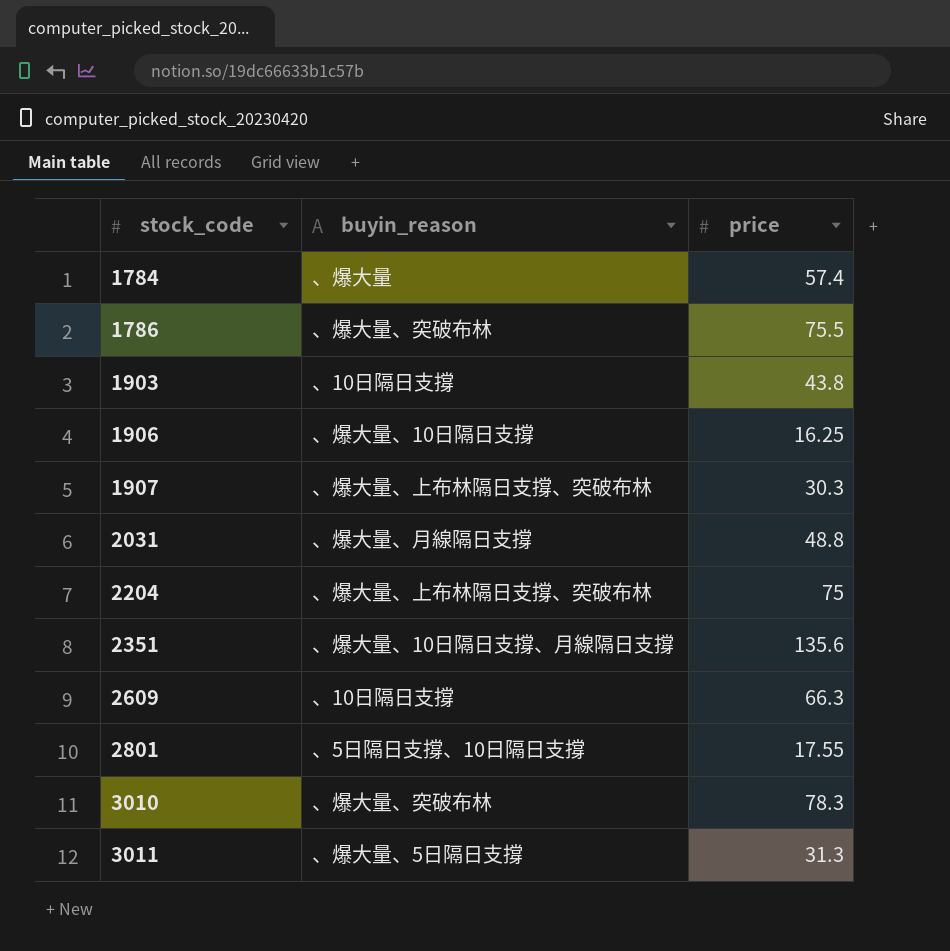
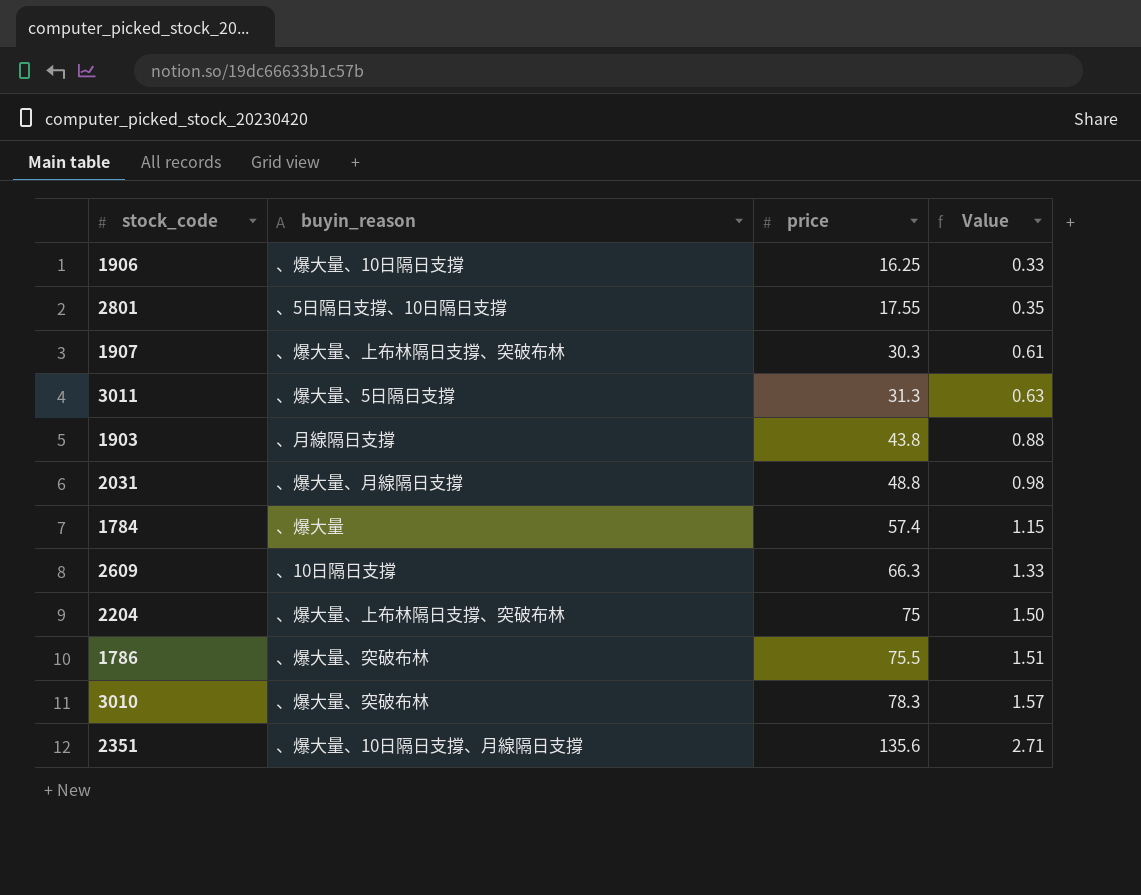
row order: stock_code ascending -> price ascending
column Value | formula: none -> [price] * 0.02
1903 | buyin_reason: 、10日隔日支撐 -> 、月線隔日支撐

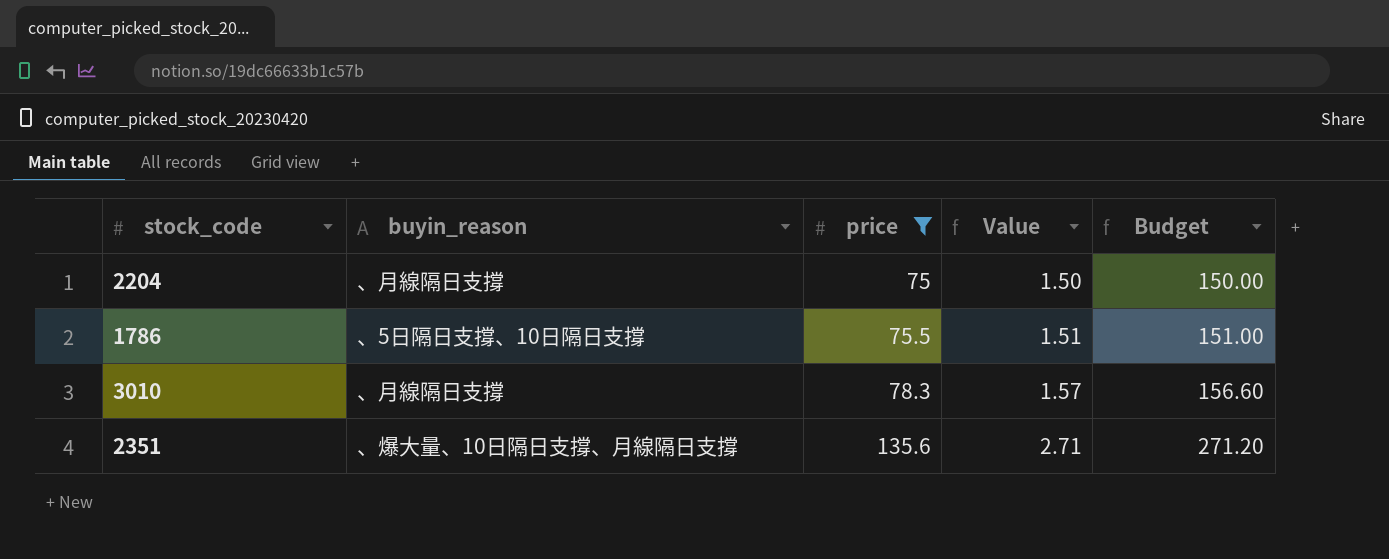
filter: none -> price >= 75
column Budget | formula: none -> [price] * 2
2204 | buyin_reason: 、爆大量、上布林隔日支撐、突破布林 -> 、月線隔日支撐
1786 | buyin_reason: 、爆大量、突破布林 -> 、5日隔日支撐、10日隔日支撐
3010 | buyin_reason: 、爆大量、突破布林 -> 、月線隔日支撐

